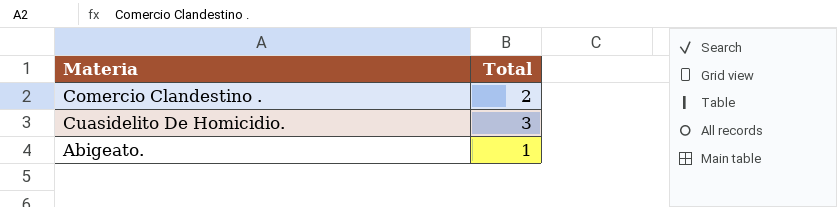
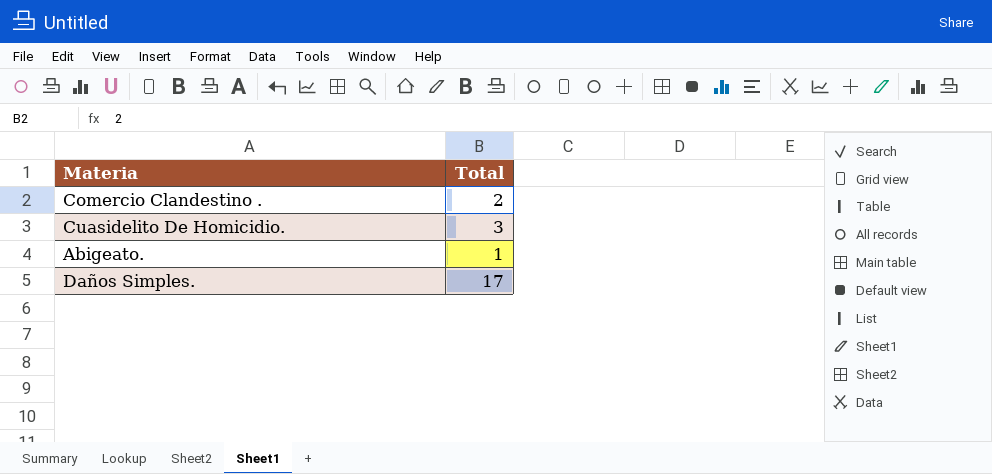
row Daños Simples.: none -> 17

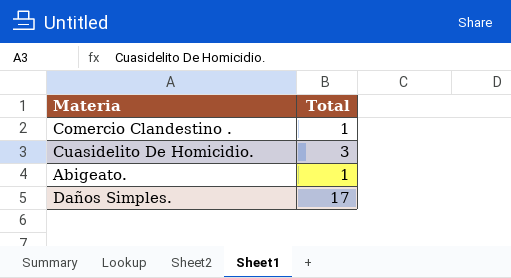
Comercio Clandestino . | Total: 2 -> 1

